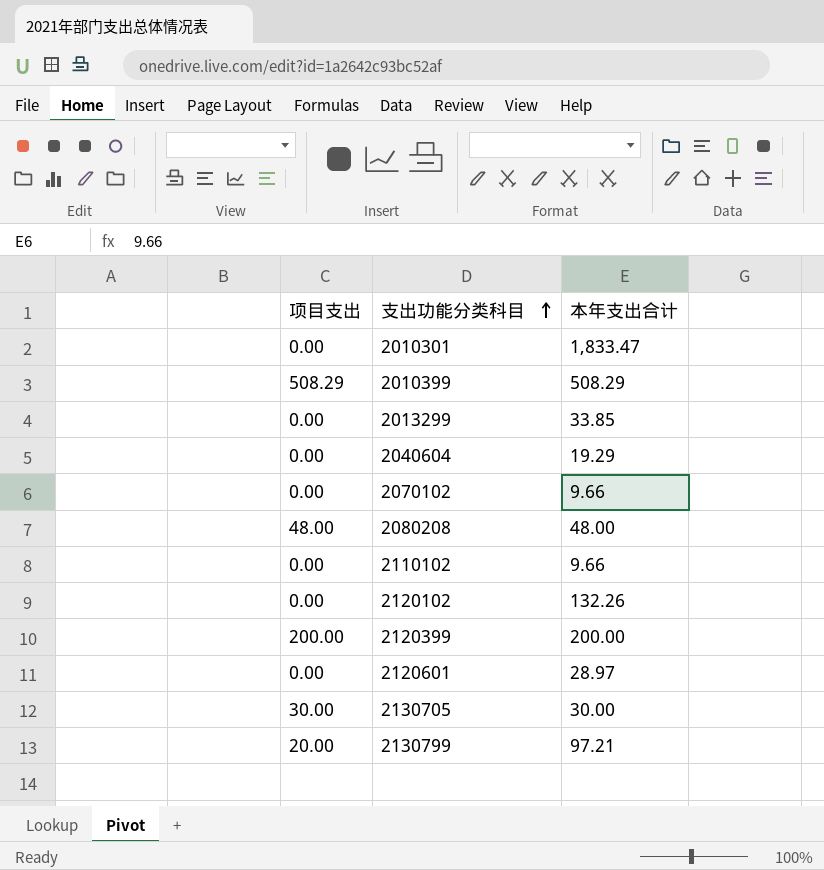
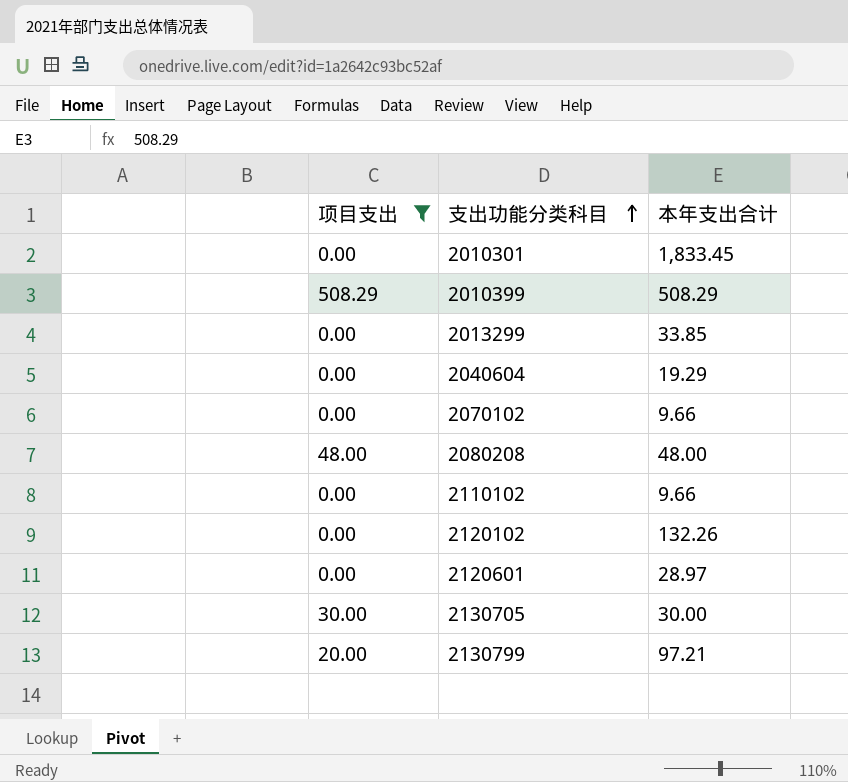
filter: none -> 项目支出 != 200.00
2010301 | 本年支出合计: 1,833.47 -> 1,833.45

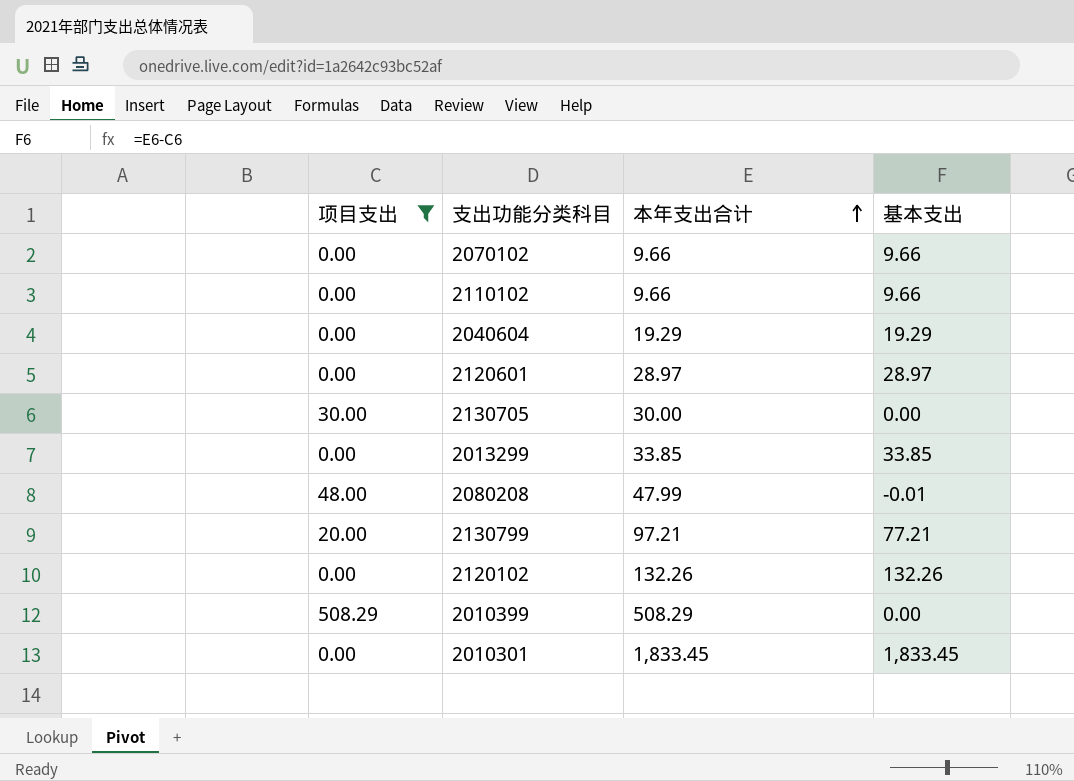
row order: 支出功能分类科目 ascending -> 本年支出合计 ascending
column 基本支出 | formula: none -> [本年支出合计] - [项目支出]
2080208 | 本年支出合计: 48.00 -> 47.99

